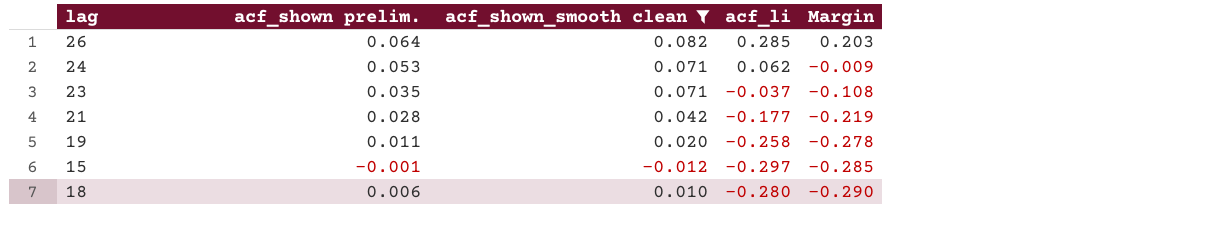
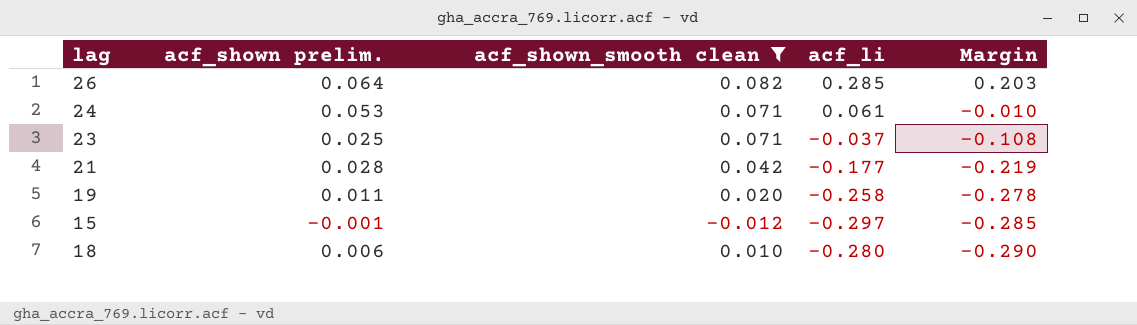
24 | acf_li: 0.062 -> 0.061
24 | Margin: -0.009 -> -0.010
23 | acf_shown prelim.: 0.035 -> 0.025

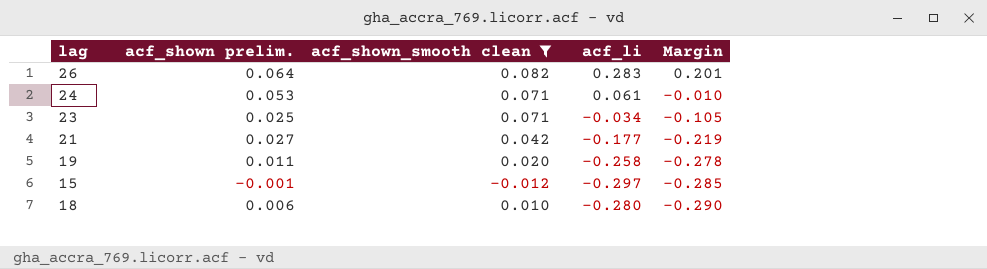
26 | acf_li: 0.285 -> 0.283
26 | Margin: 0.203 -> 0.201
23 | acf_li: -0.037 -> -0.034
23 | Margin: -0.108 -> -0.105
21 | acf_shown prelim.: 0.028 -> 0.027

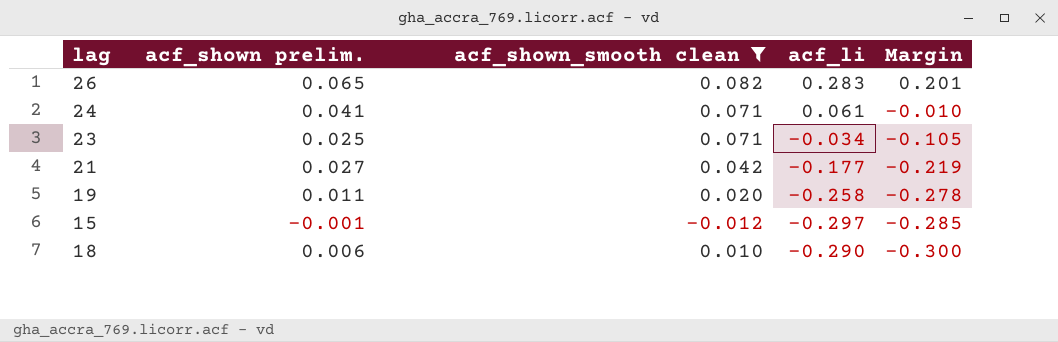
26 | acf_shown prelim.: 0.064 -> 0.065
24 | acf_shown prelim.: 0.053 -> 0.041
18 | acf_li: -0.280 -> -0.290
18 | Margin: -0.290 -> -0.300

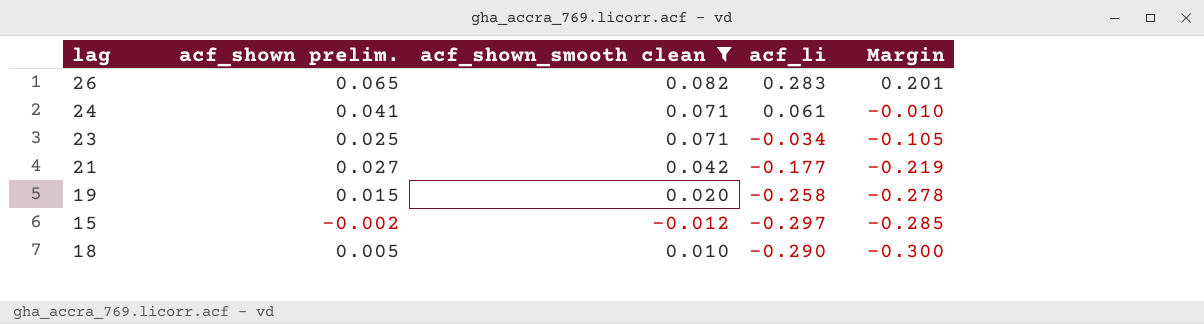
19 | acf_shown prelim.: 0.011 -> 0.015
15 | acf_shown prelim.: -0.001 -> -0.002
18 | acf_shown prelim.: 0.006 -> 0.005

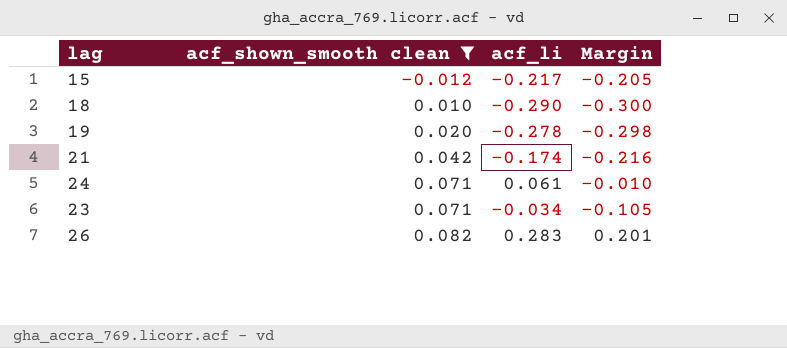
row order: Margin descending -> acf_shown_smooth clean ascending
column acf_shown prelim. | position: 2 -> none
15 | acf_li: -0.297 -> -0.217
15 | Margin: -0.285 -> -0.205
19 | acf_li: -0.258 -> -0.278
19 | Margin: -0.278 -> -0.298
21 | acf_li: -0.177 -> -0.174
21 | Margin: -0.219 -> -0.216

